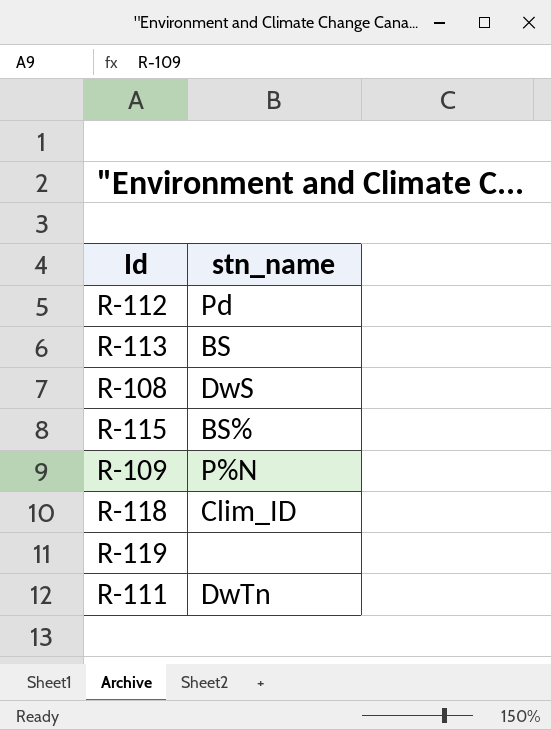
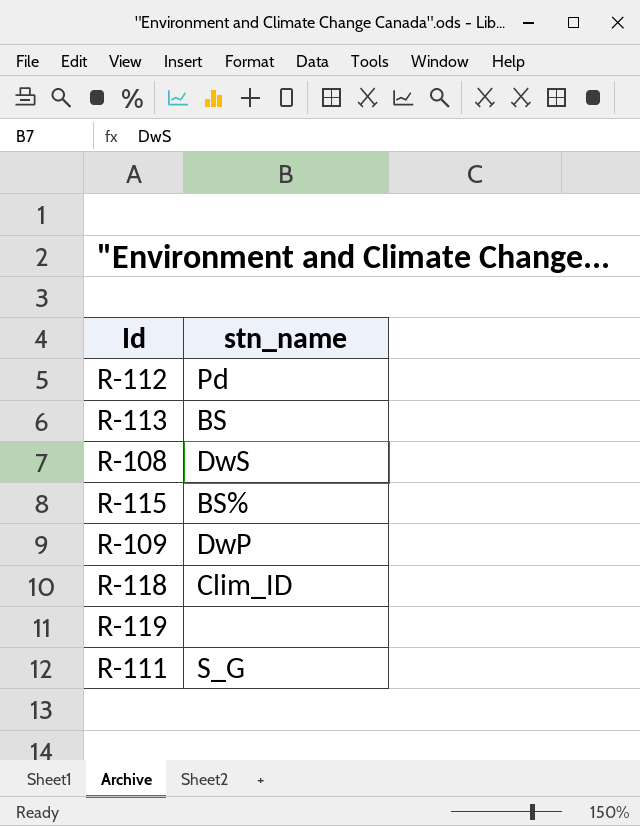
R-109 | stn_name: P%N -> DwP
R-111 | stn_name: DwTn -> S_G

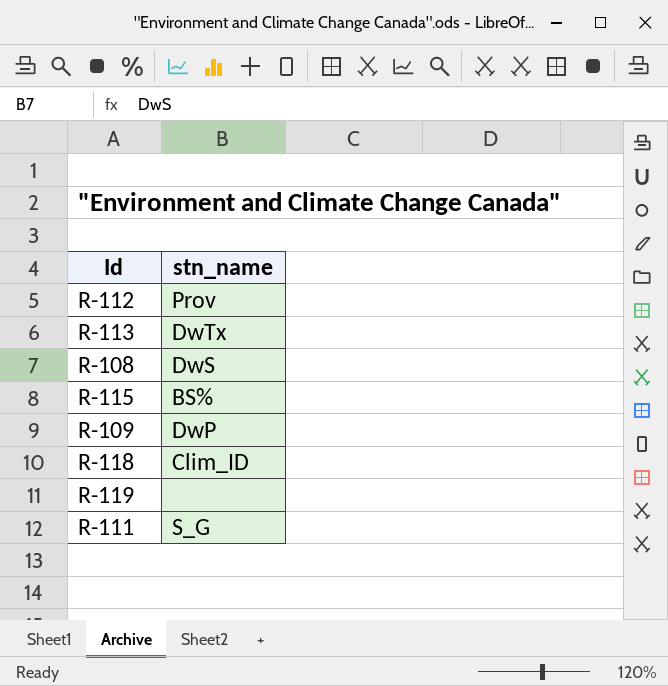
R-112 | stn_name: Pd -> Prov
R-113 | stn_name: BS -> DwTx

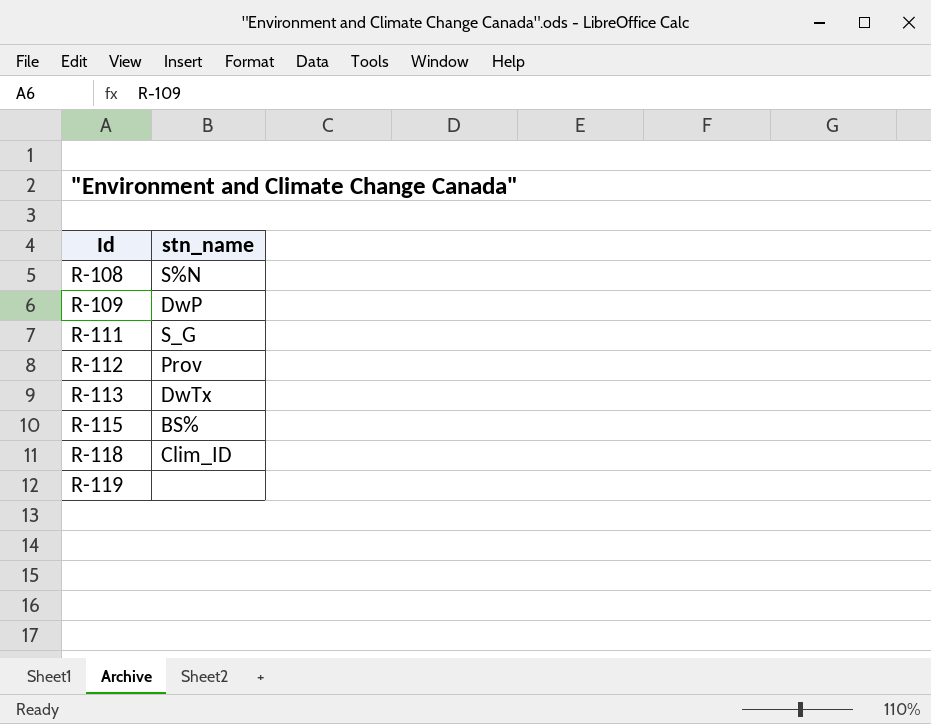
row order: none -> Id ascending
R-108 | stn_name: DwS -> S%N

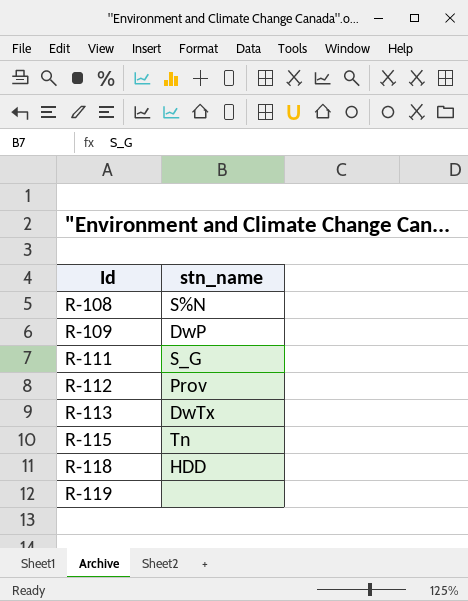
R-115 | stn_name: BS% -> Tn
R-118 | stn_name: Clim_ID -> HDD

